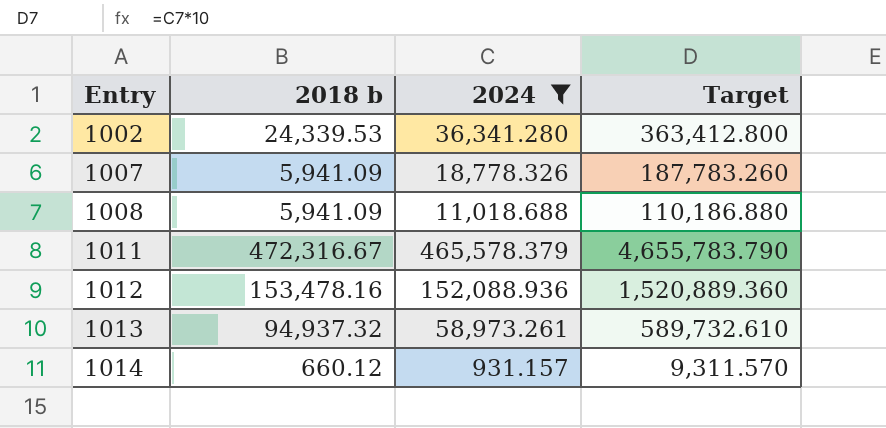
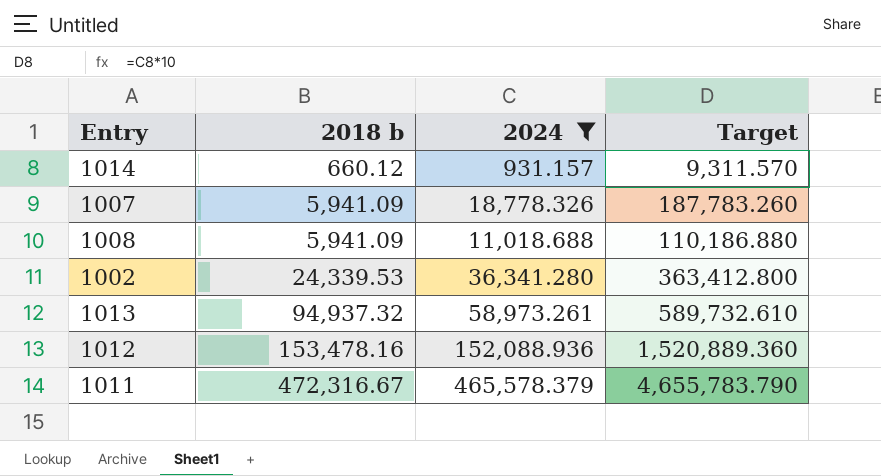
row order: Entry ascending -> 2018 b ascending

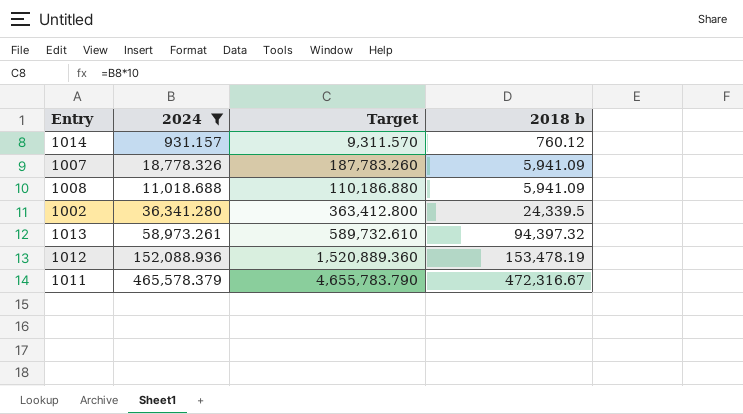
column 2018 b | position: 2 -> 4
1014 | 2018 b: 660.12 -> 760.12
1002 | 2018 b: 24,339.53 -> 24,339.5
1013 | 2018 b: 94,937.32 -> 94,397.32
1012 | 2018 b: 153,478.16 -> 153,478.19

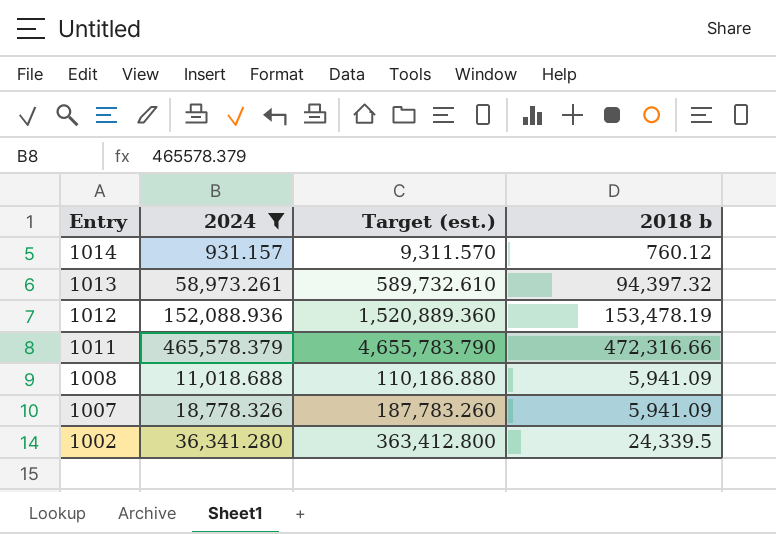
row order: 2018 b ascending -> Entry descending
column name: Target -> Target (est.)
1011 | 2018 b: 472,316.67 -> 472,316.66

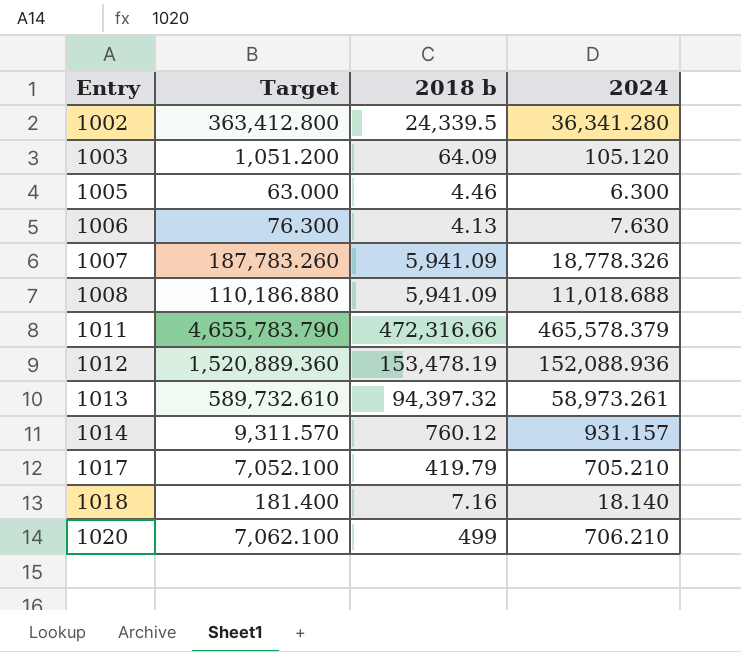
filter: 2024 >= 931.157 -> none
row order: Entry descending -> Entry ascending
column name: Target (est.) -> Target
column 2024 | position: 2 -> 4

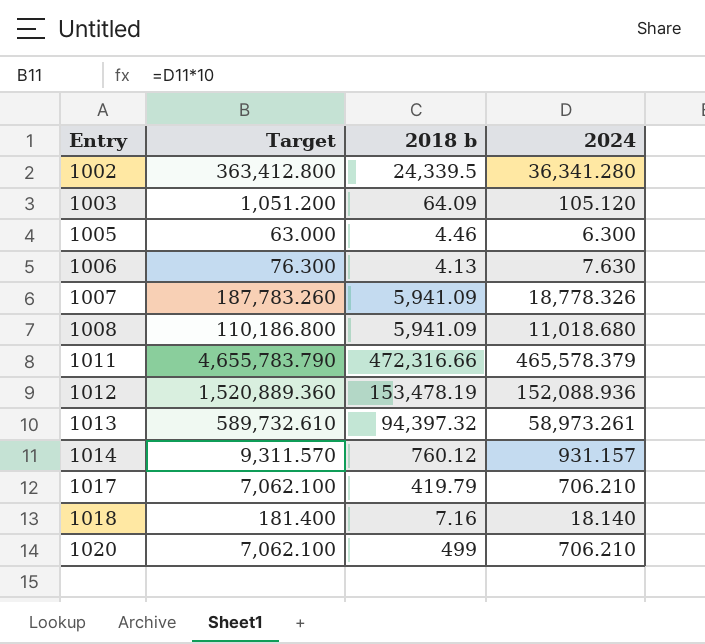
1008 | Target: 110,186.880 -> 110,186.800
1008 | 2024: 11,018.688 -> 11,018.680
1017 | Target: 7,052.100 -> 7,062.100
1017 | 2024: 705.210 -> 706.210

